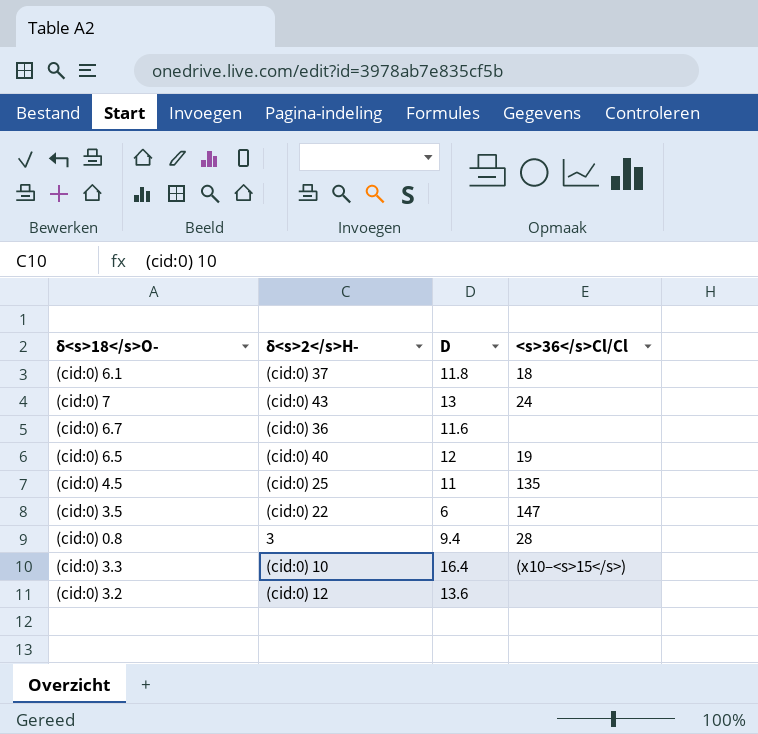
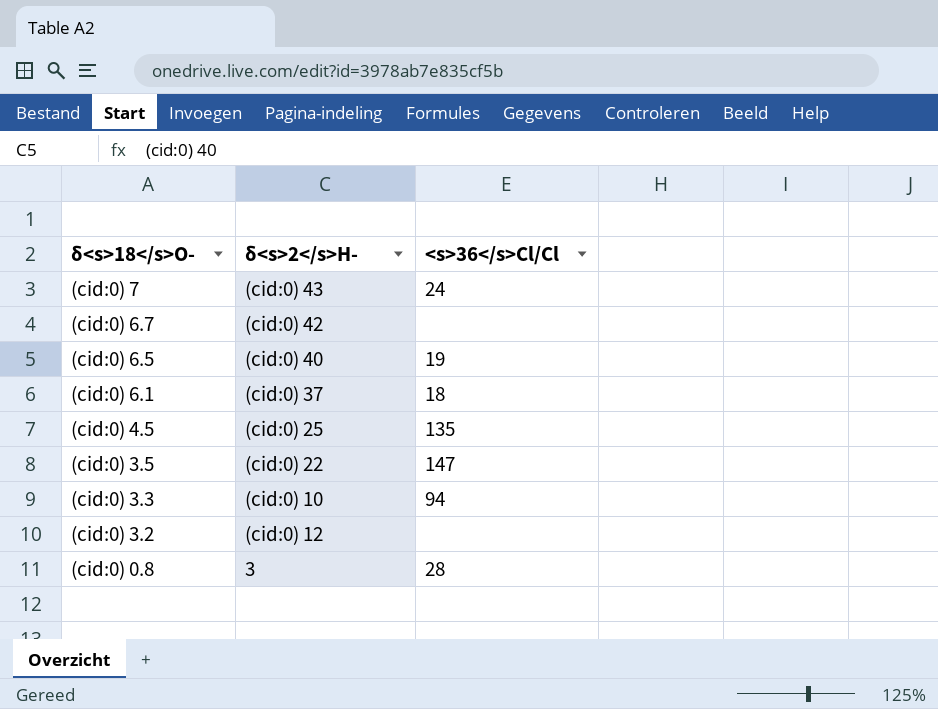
row order: none -> δ<s>18</s>O- descending
column D | position: 3 -> none
(cid:0) 6.7 | δ<s>2</s>H-: (cid:0) 36 -> (cid:0) 42
(cid:0) 3.3 | <s>36</s>Cl/Cl: (x10–<s>15</s>) -> 94

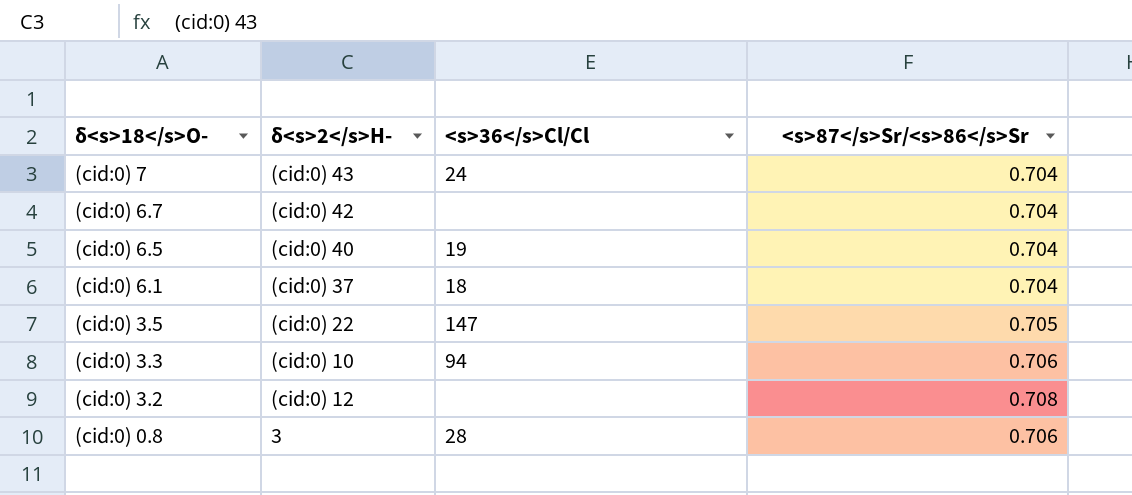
column <s>87</s>Sr/<s>86</s>Sr | position: none -> 4
row (cid:0) 4.5: (cid:0) 25 | 135 -> none

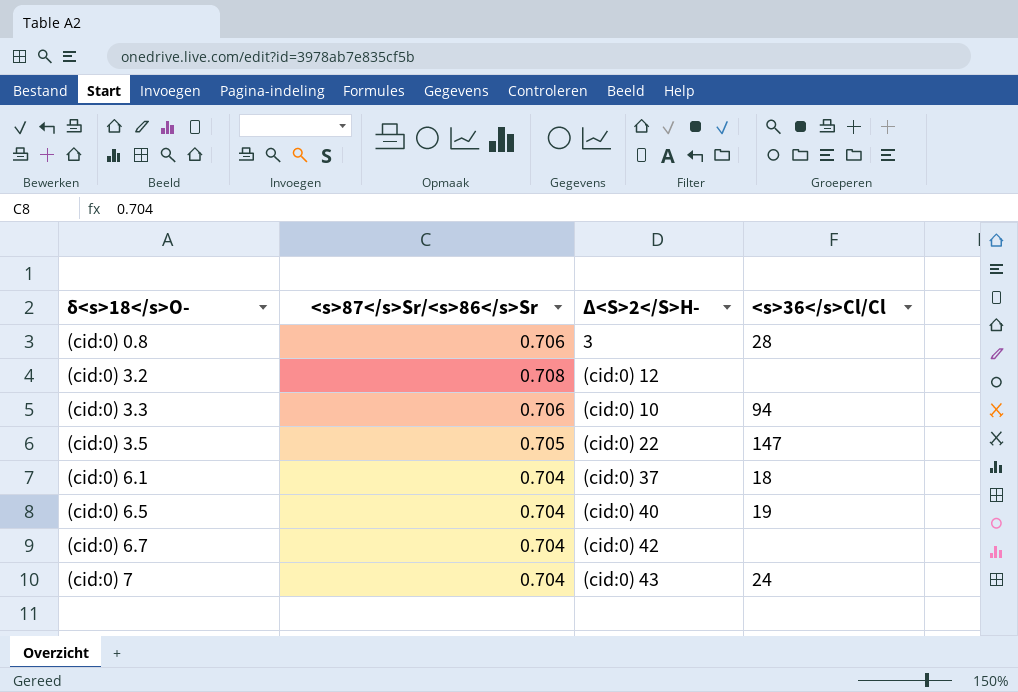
row order: δ<s>18</s>O- descending -> δ<s>18</s>O- ascending
column <s>87</s>Sr/<s>86</s>Sr | position: 4 -> 2
column name: δ<s>2</s>H- -> Δ<S>2</S>H-

